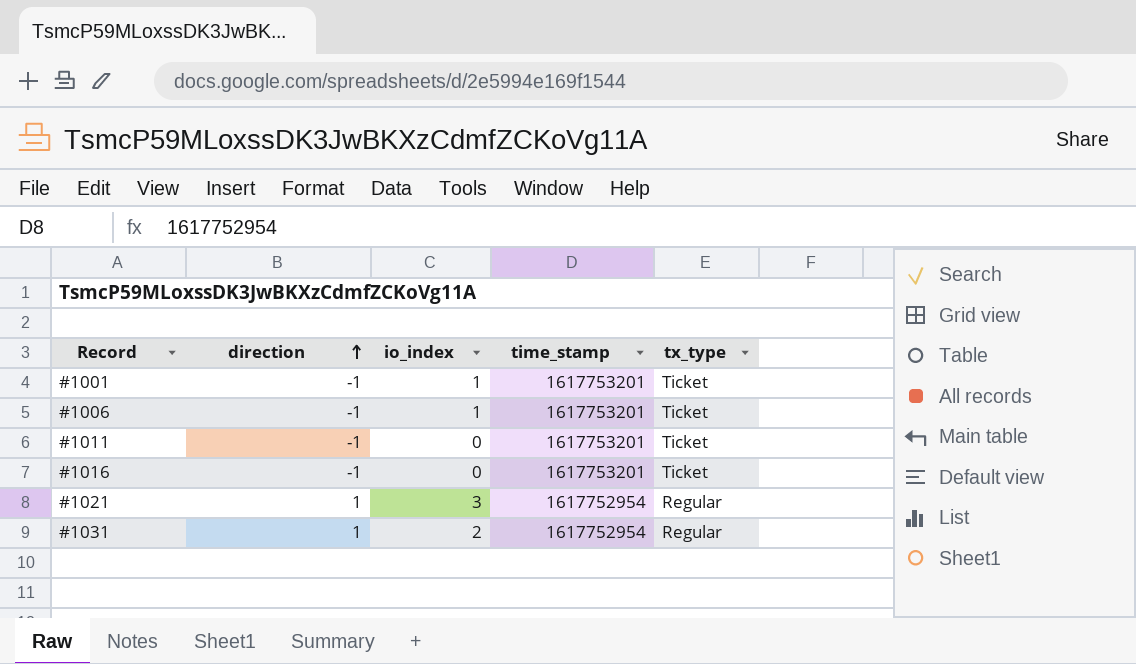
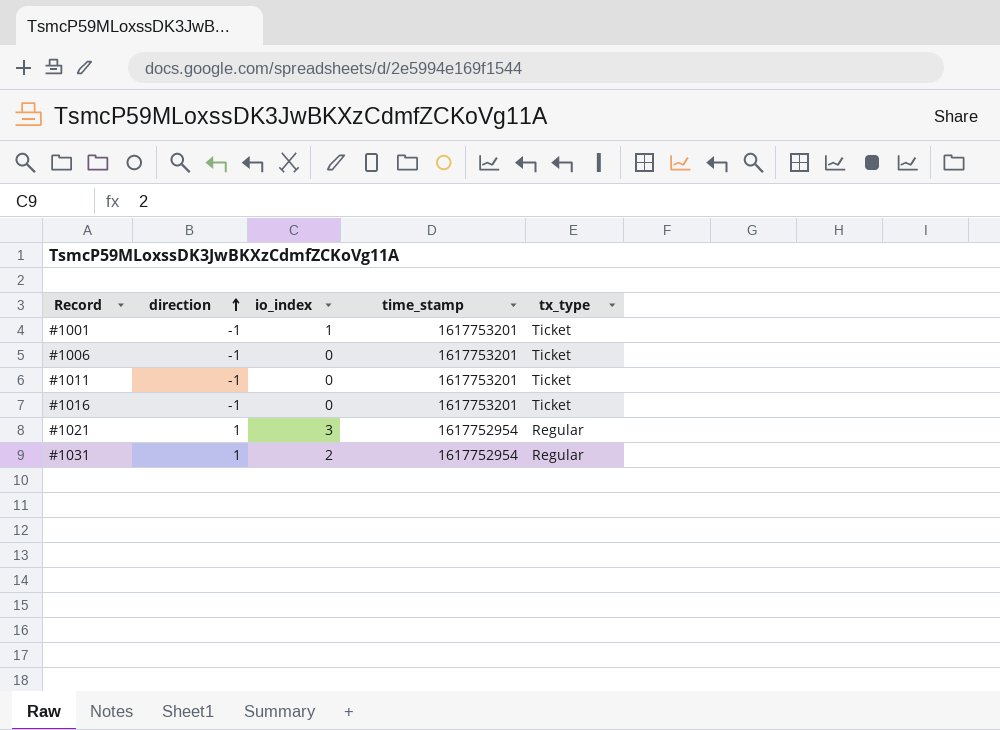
#1006 | io_index: 1 -> 0

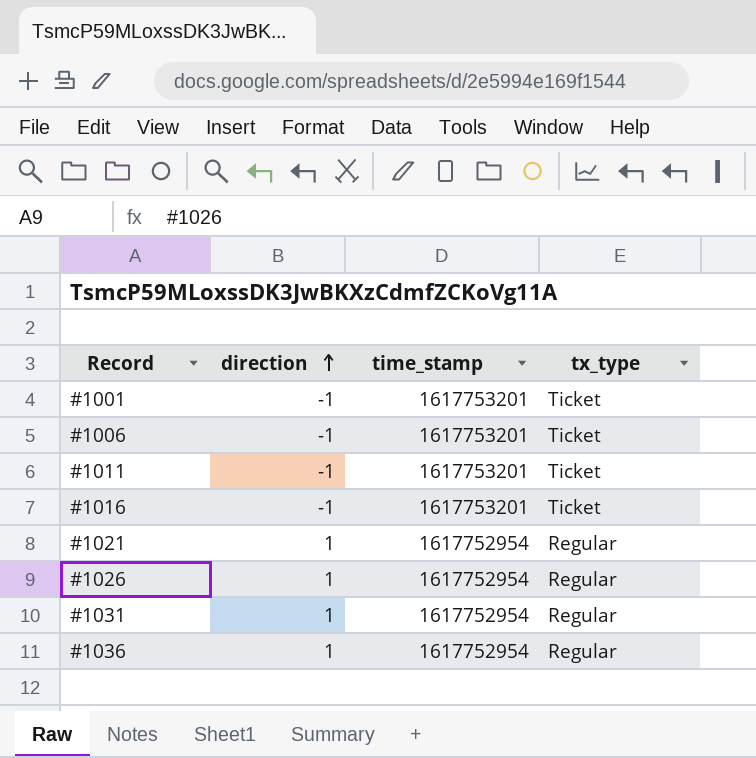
column io_index | position: 3 -> none
row #1026: none -> 1 | 1617752954 | Regular
row #1036: none -> 1 | 1617752954 | Regular

